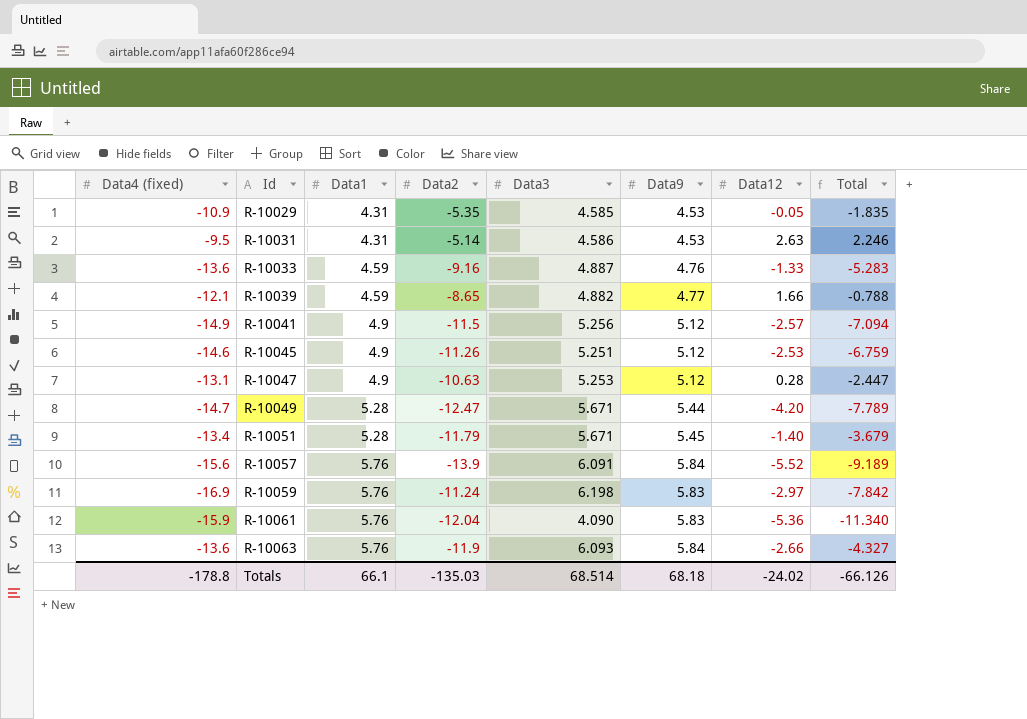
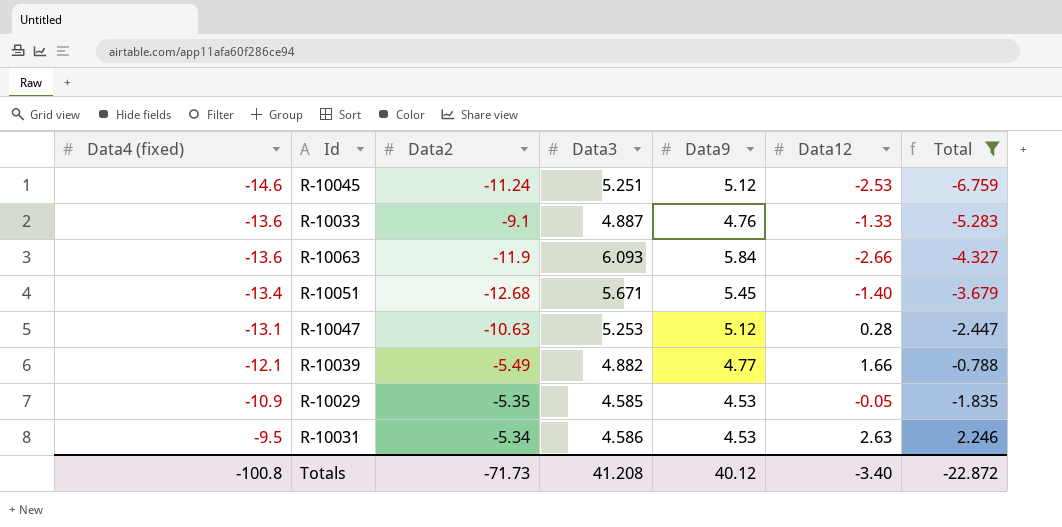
filter: none -> Total >= -6.759
row order: Id ascending -> Data4 (fixed) ascending
column Data1 | position: 3 -> none
R-10045 | Data2: -11.26 -> -11.24
R-10033 | Data2: -9.16 -> -9.1
R-10051 | Data2: -11.79 -> -12.68
R-10039 | Data2: -8.65 -> -5.49
R-10031 | Data2: -5.14 -> -5.34
Totals | Data4 (fixed): -178.8 -> -100.8
Totals | Data2: -135.03 -> -71.73
Totals | Data3: 68.514 -> 41.208
Totals | Data9: 68.18 -> 40.12
Totals | Data12: -24.02 -> -3.40
Totals | Total: -66.126 -> -22.872

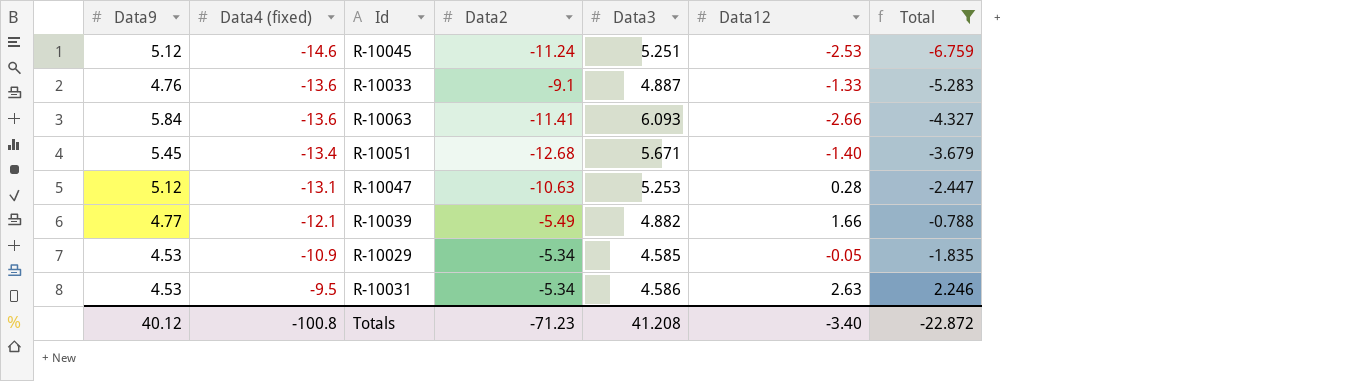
column Data9 | position: 5 -> 1
R-10063 | Data2: -11.9 -> -11.41
R-10029 | Data2: -5.35 -> -5.34
Totals | Data2: -71.73 -> -71.23

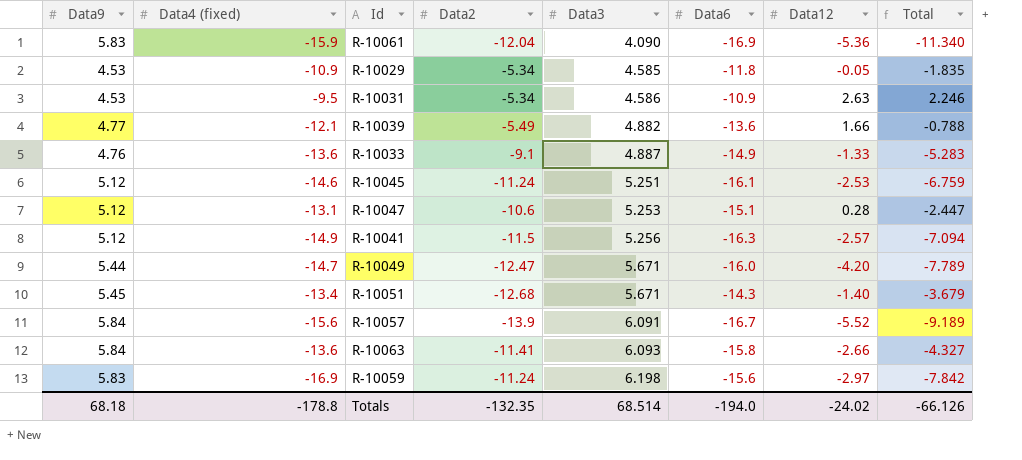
filter: Total >= -6.759 -> none
row order: Data4 (fixed) ascending -> Data3 ascending
column Data6 | position: none -> 6
R-10047 | Data2: -10.63 -> -10.6
Totals | Data9: 40.12 -> 68.18
Totals | Data4 (fixed): -100.8 -> -178.8
Totals | Data2: -71.23 -> -132.35
Totals | Data3: 41.208 -> 68.514
Totals | Data12: -3.40 -> -24.02
Totals | Total: -22.872 -> -66.126

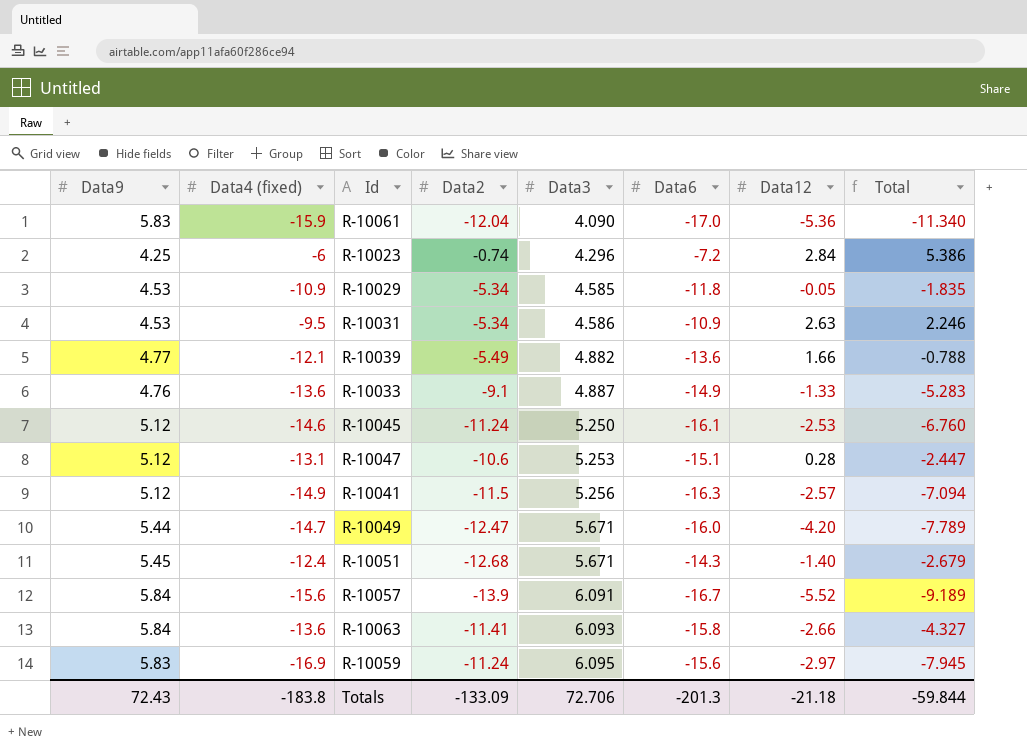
R-10061 | Data6: -16.9 -> -17.0
row R-10023: none -> 4.25 | -6 | -0.74 | 4.296 | -7.2 | 2.84 | 5.386
R-10045 | Data3: 5.251 -> 5.250
R-10045 | Total: -6.759 -> -6.760
R-10051 | Data4 (fixed): -13.4 -> -12.4
R-10051 | Total: -3.679 -> -2.679
R-10059 | Data3: 6.198 -> 6.095
R-10059 | Total: -7.842 -> -7.945
Totals | Data9: 68.18 -> 72.43
Totals | Data4 (fixed): -178.8 -> -183.8
Totals | Data2: -132.35 -> -133.09
Totals | Data3: 68.514 -> 72.706
Totals | Data6: -194.0 -> -201.3
Totals | Data12: -24.02 -> -21.18
Totals | Total: -66.126 -> -59.844

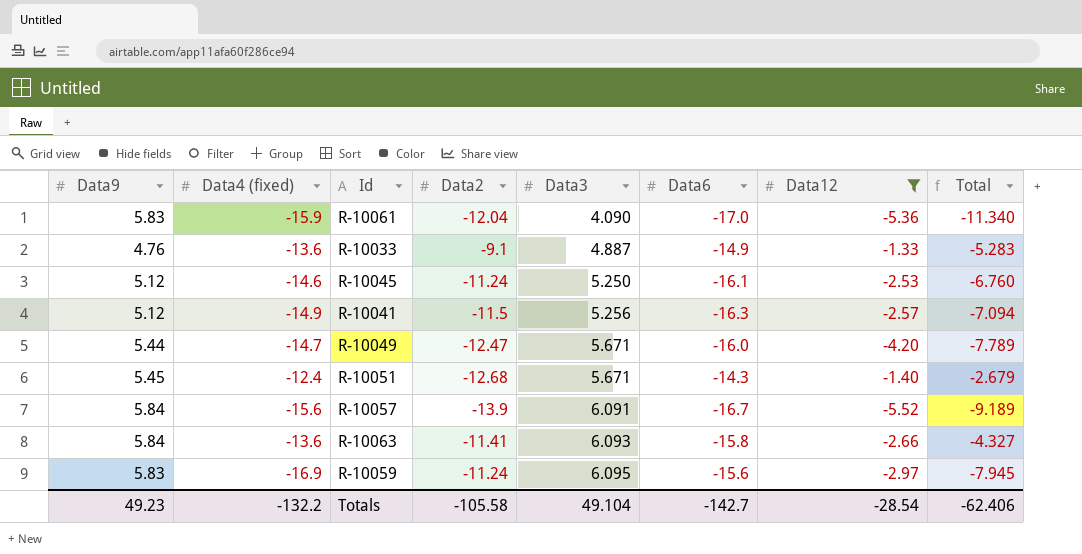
filter: none -> Data12 <= -1.33
Totals | Data9: 72.43 -> 49.23
Totals | Data4 (fixed): -183.8 -> -132.2
Totals | Data2: -133.09 -> -105.58
Totals | Data3: 72.706 -> 49.104
Totals | Data6: -201.3 -> -142.7
Totals | Data12: -21.18 -> -28.54
Totals | Total: -59.844 -> -62.406

